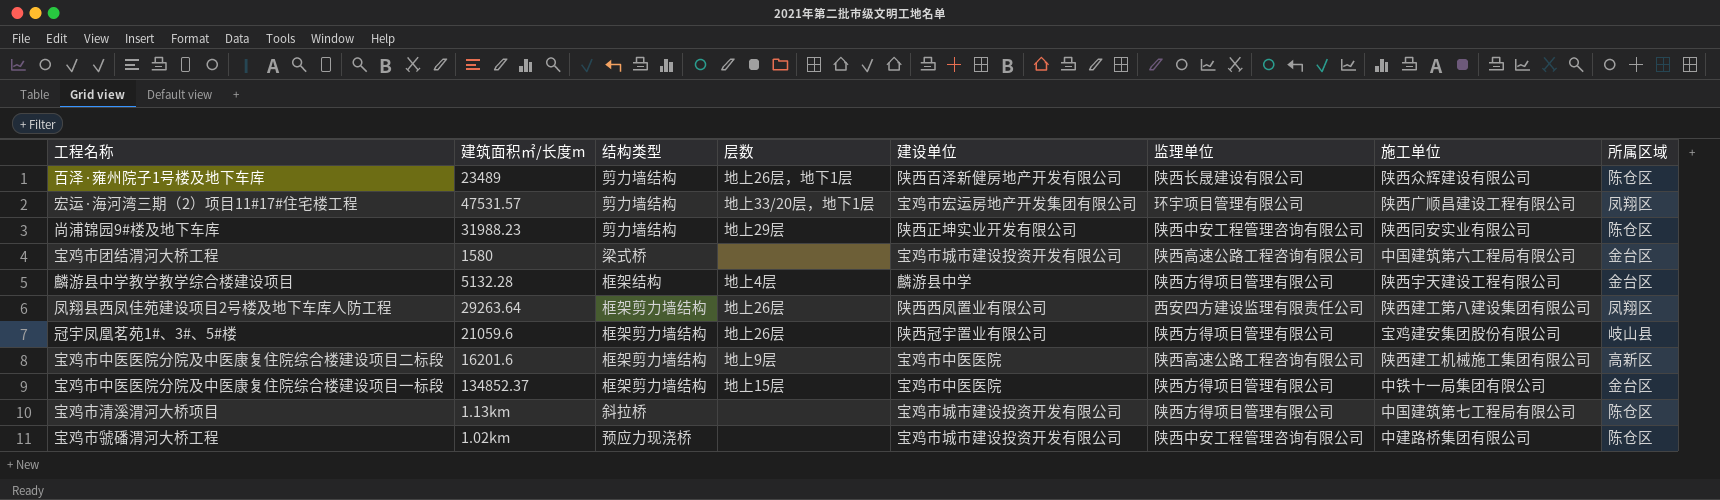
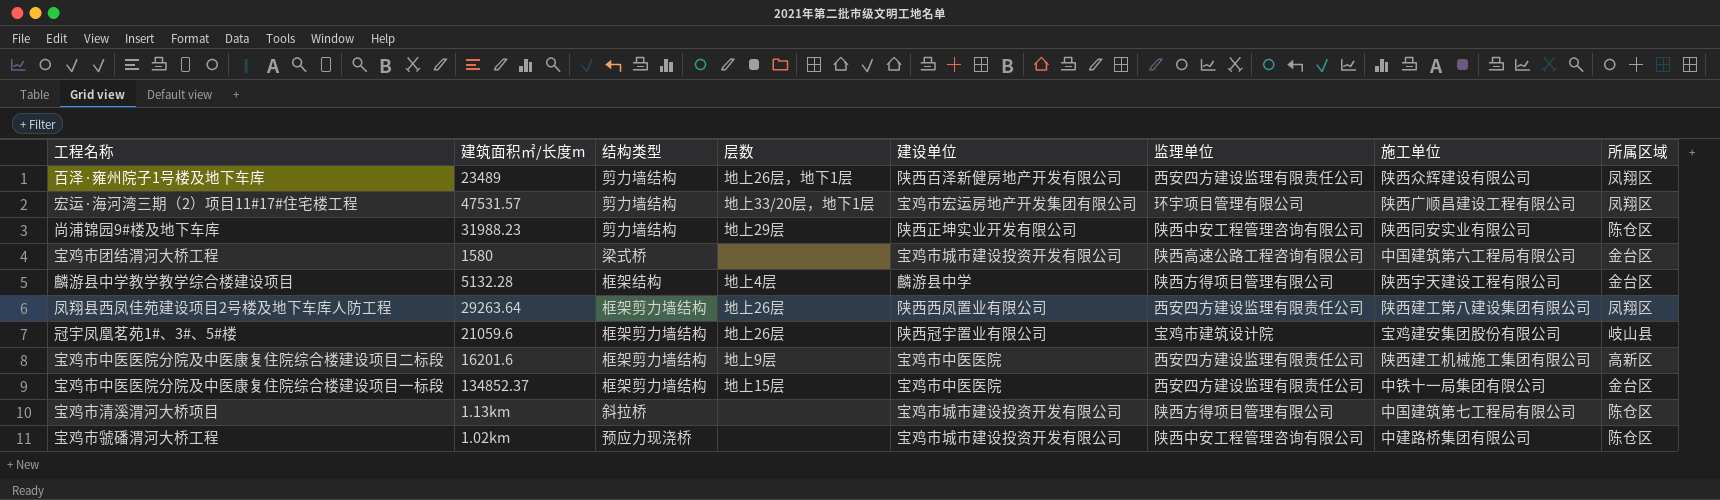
百泽·雍州院子1号楼及地下车库 | 监理单位: 陕西长晟建设有限公司 -> 西安四方建设监理有限责任公司
百泽·雍州院子1号楼及地下车库 | 所属区域: 陈仓区 -> 凤翔区
冠宇凤凰茗苑1#、3#、5#楼 | 监理单位: 陕西方得项目管理有限公司 -> 宝鸡市建筑设计院
宝鸡市中医医院分院及中医康复住院综合楼建设项目二标段 | 监理单位: 陕西高速公路工程咨询有限公司 -> 西安四方建设监理有限责任公司
宝鸡市中医医院分院及中医康复住院综合楼建设项目一标段 | 监理单位: 陕西方得项目管理有限公司 -> 西安四方建设监理有限责任公司

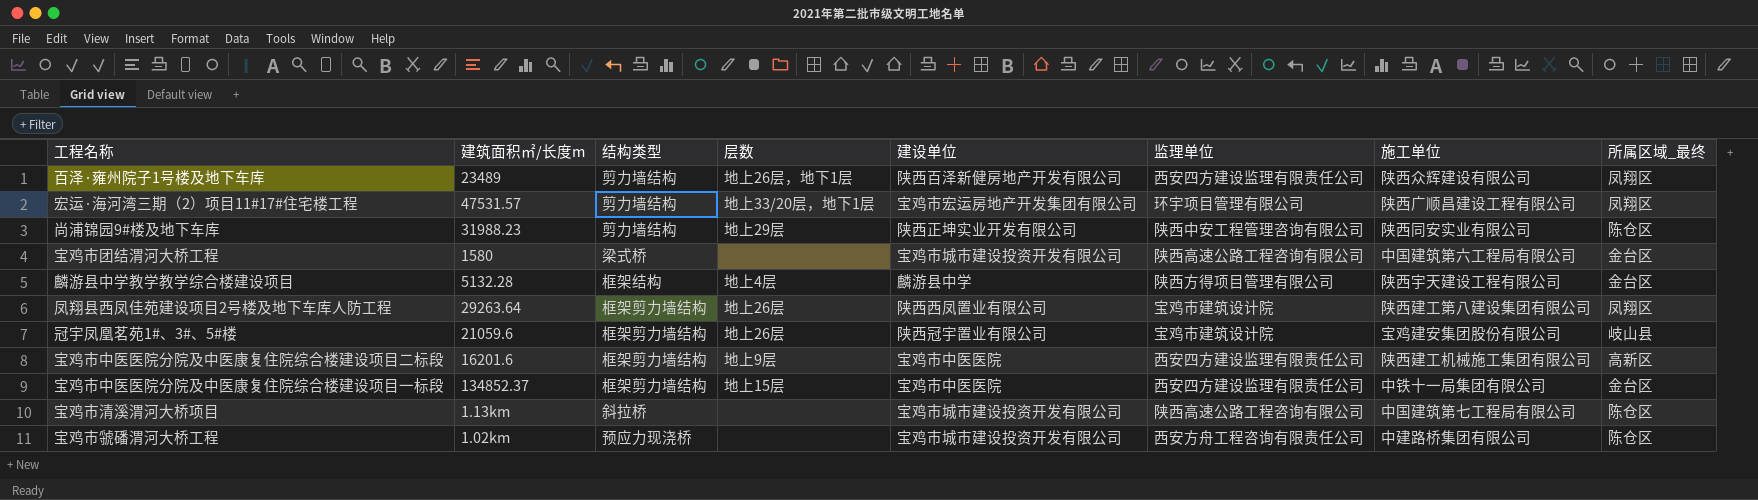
column name: 所属区域 -> 所属区域_最终
凤翔县西凤佳苑建设项目2号楼及地下车库人防工程 | 监理单位: 西安四方建设监理有限责任公司 -> 宝鸡市建筑设计院
宝鸡市清溪渭河大桥项目 | 监理单位: 陕西方得项目管理有限公司 -> 陕西高速公路工程咨询有限公司
宝鸡市虢磻渭河大桥工程 | 监理单位: 陕西中安工程管理咨询有限公司 -> 西安方舟工程咨询有限责任公司

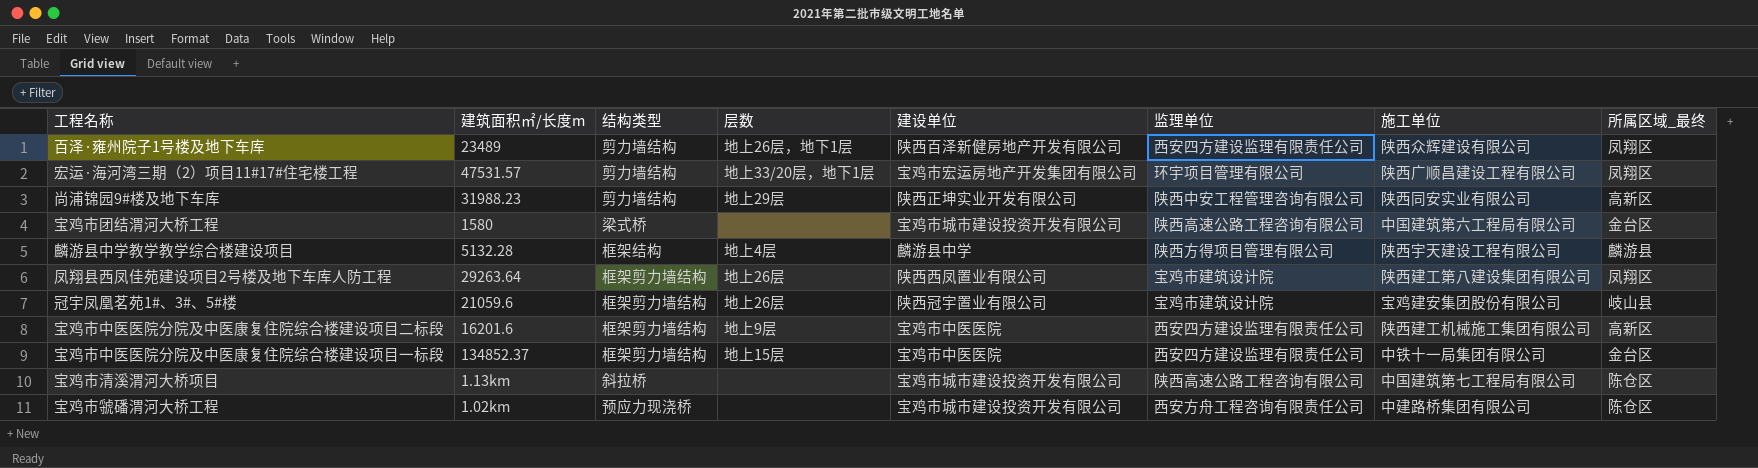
尚浦锦园9#楼及地下车库 | 所属区域_最终: 陈仓区 -> 高新区
麟游县中学教学教学综合楼建设项目 | 所属区域_最终: 金台区 -> 麟游县

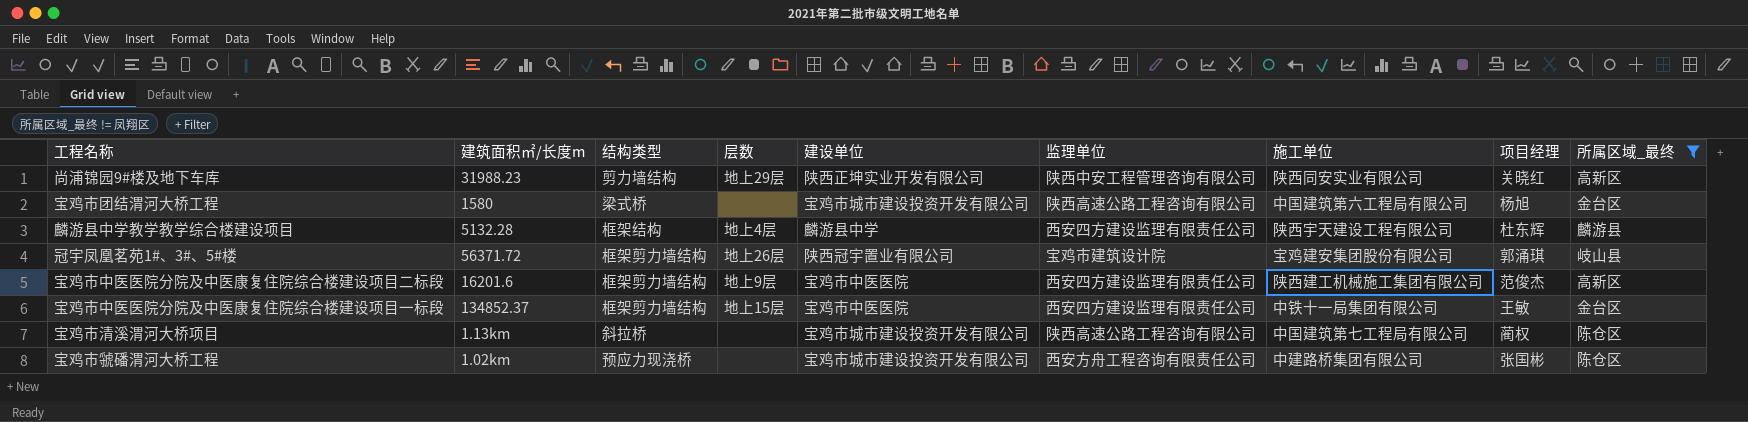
filter: none -> 所属区域_最终 != 凤翔区
column 项目经理 | position: none -> 8
麟游县中学教学教学综合楼建设项目 | 监理单位: 陕西方得项目管理有限公司 -> 西安四方建设监理有限责任公司
冠宇凤凰茗苑1#、3#、5#楼 | 建筑面积㎡/长度m: 21059.6 -> 56371.72

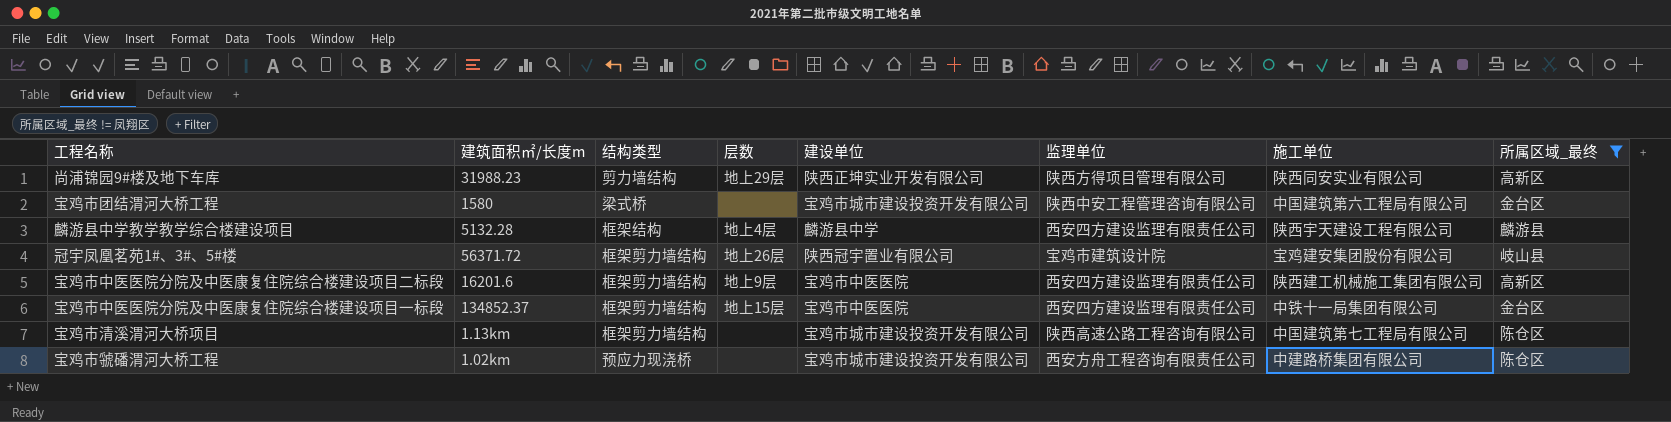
column 项目经理 | position: 8 -> none
尚浦锦园9#楼及地下车库 | 监理单位: 陕西中安工程管理咨询有限公司 -> 陕西方得项目管理有限公司
宝鸡市团结渭河大桥工程 | 监理单位: 陕西高速公路工程咨询有限公司 -> 陕西中安工程管理咨询有限公司
宝鸡市清溪渭河大桥项目 | 结构类型: 斜拉桥 -> 框架剪力墙结构

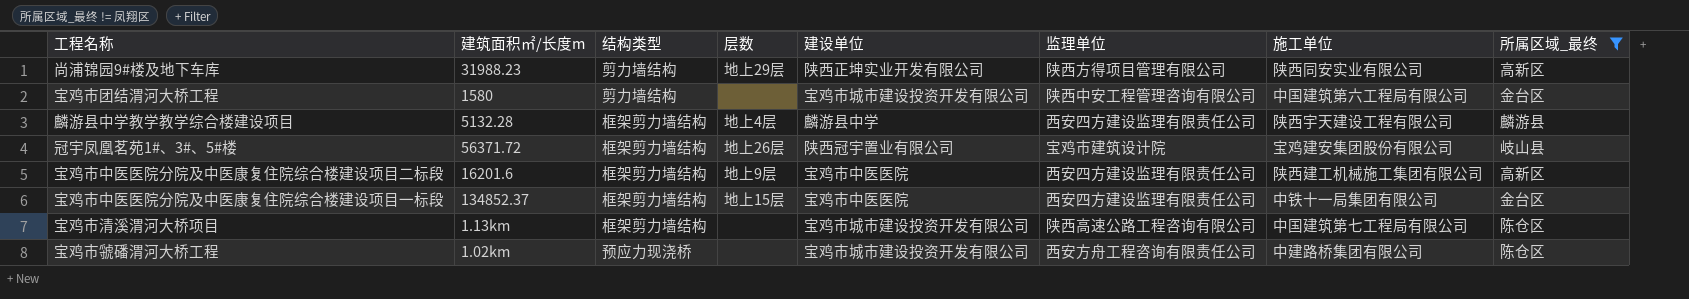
宝鸡市团结渭河大桥工程 | 结构类型: 梁式桥 -> 剪力墙结构
麟游县中学教学教学综合楼建设项目 | 结构类型: 框架结构 -> 框架剪力墙结构

